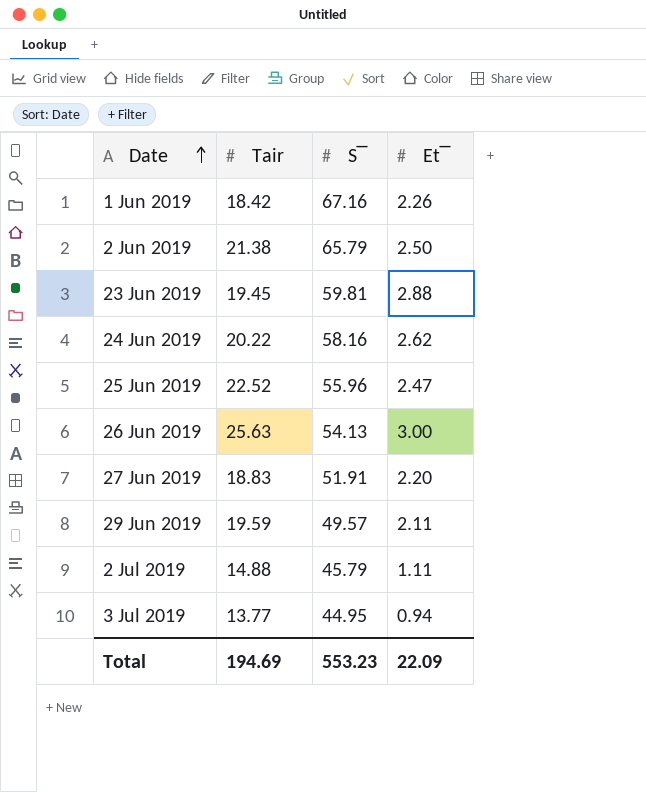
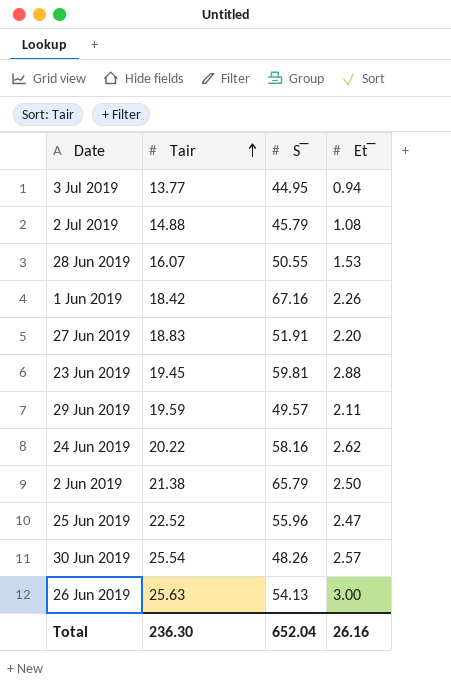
row order: Date ascending -> Tair ascending
2 Jul 2019 | Et‾: 1.11 -> 1.08
row 28 Jun 2019: none -> 16.07 | 50.55 | 1.53
row 30 Jun 2019: none -> 25.54 | 48.26 | 2.57
Total | Tair: 194.69 -> 236.30
Total | S‾: 553.23 -> 652.04
Total | Et‾: 22.09 -> 26.16

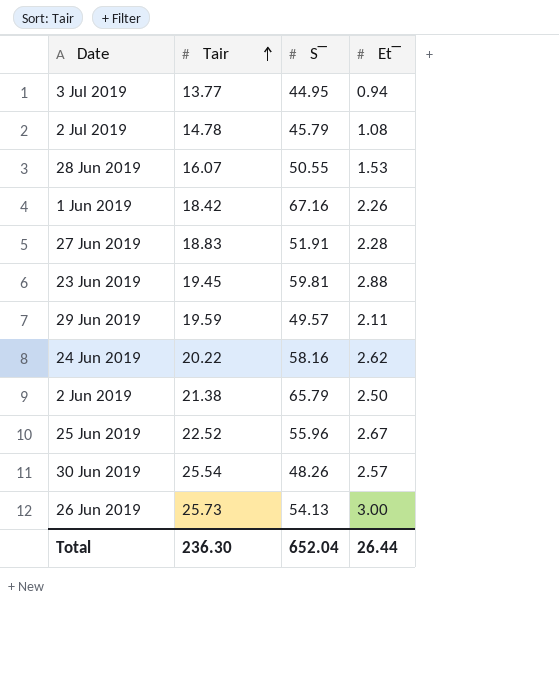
2 Jul 2019 | Tair: 14.88 -> 14.78
27 Jun 2019 | Et‾: 2.20 -> 2.28
25 Jun 2019 | Et‾: 2.47 -> 2.67
26 Jun 2019 | Tair: 25.63 -> 25.73
Total | Et‾: 26.16 -> 26.44

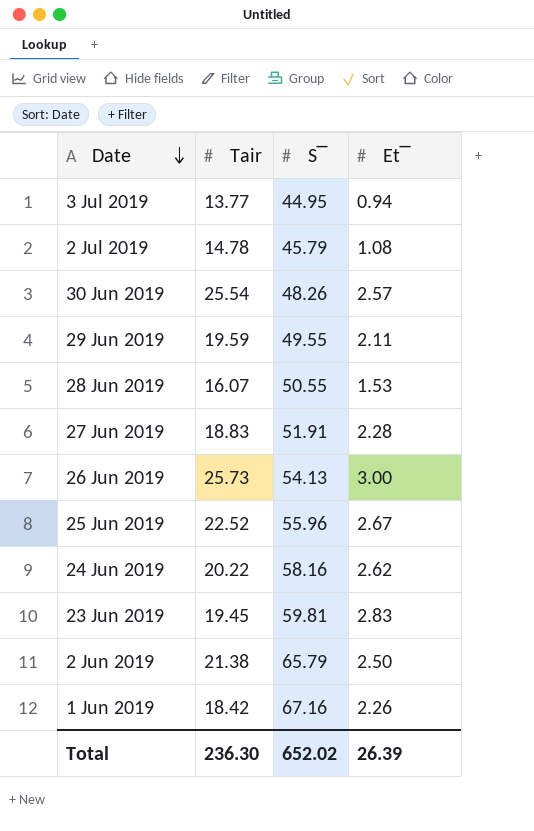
row order: Tair ascending -> Date descending
29 Jun 2019 | S‾: 49.57 -> 49.55
23 Jun 2019 | Et‾: 2.88 -> 2.83
Total | S‾: 652.04 -> 652.02
Total | Et‾: 26.44 -> 26.39

